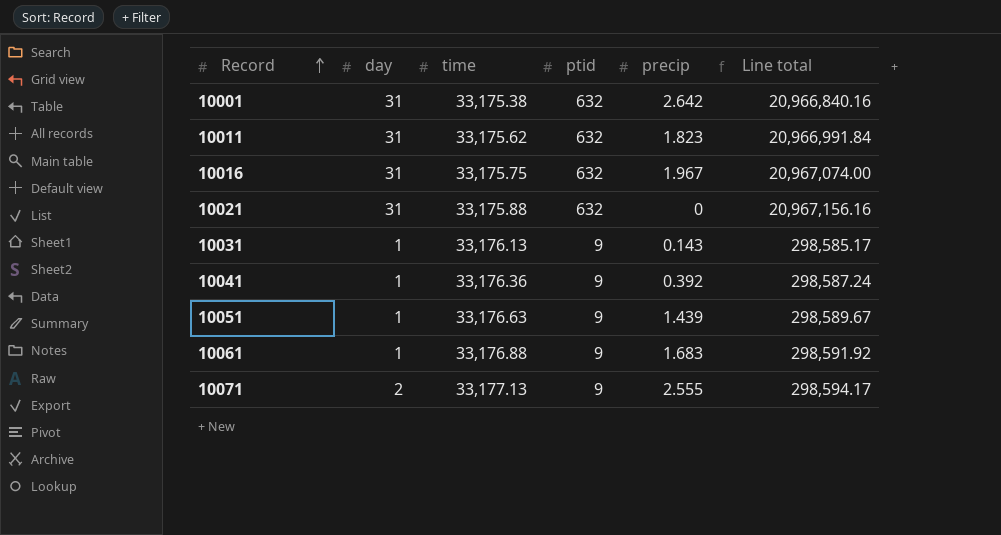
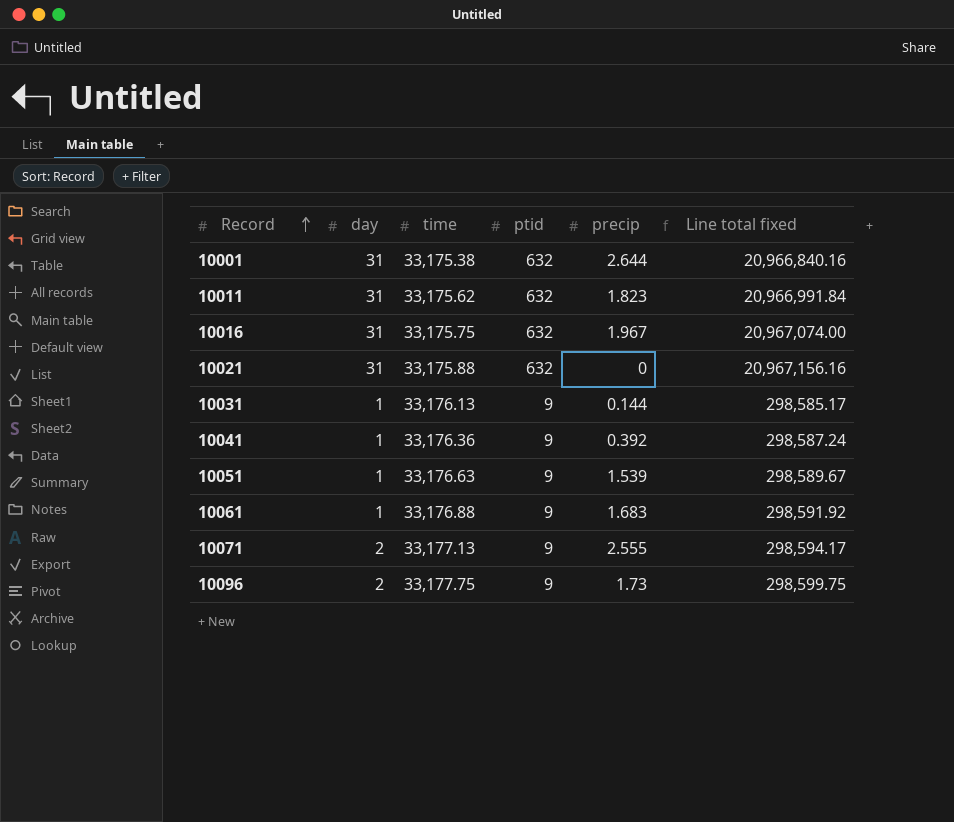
column name: Line total -> Line total fixed
10001 | precip: 2.642 -> 2.644
10031 | precip: 0.143 -> 0.144
10051 | precip: 1.439 -> 1.539
row 10096: none -> 2 | 33,177.75 | 9 | 1.73 | 298,599.75

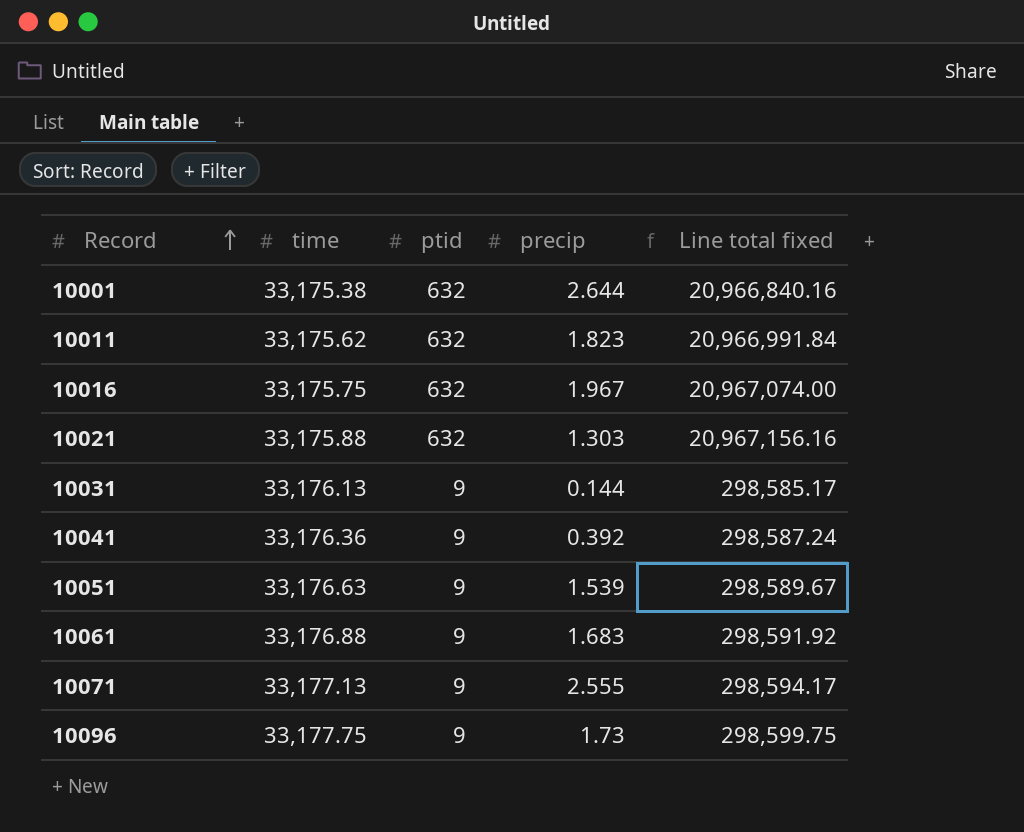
column day | position: 2 -> none
10021 | precip: 0 -> 1.303

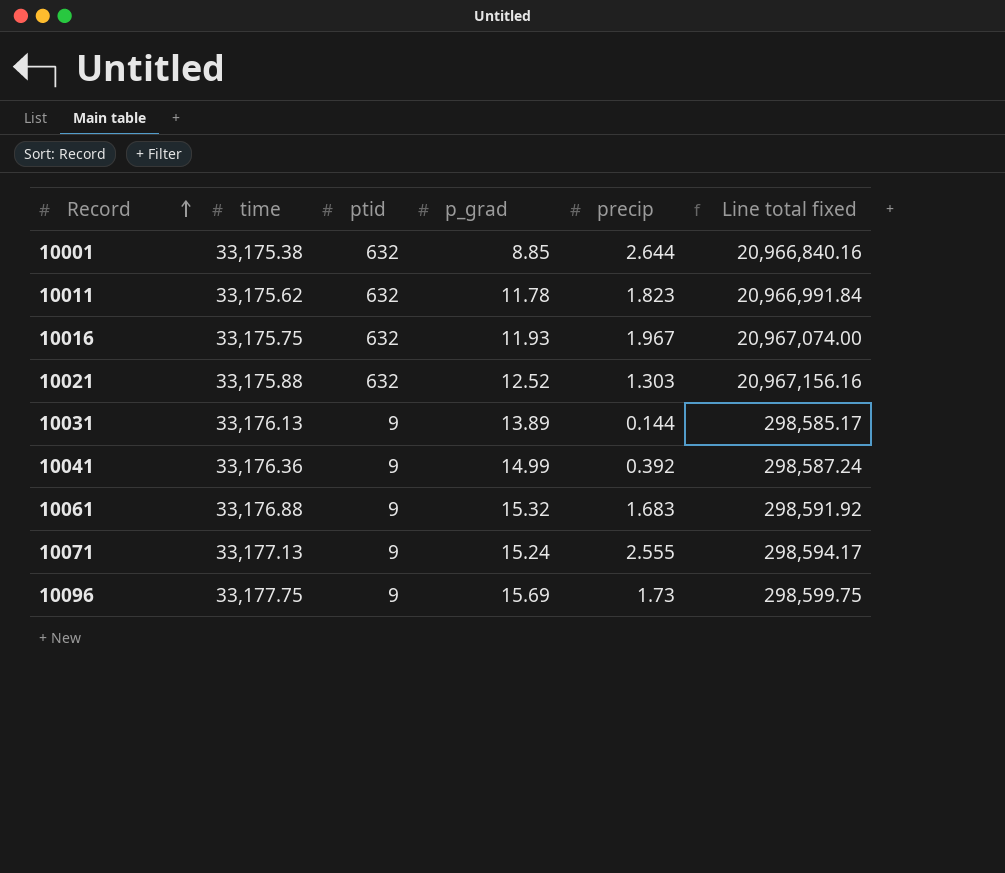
column p_grad | position: none -> 4
row 10051: 33,176.63 | 9 | 1.539 | 298,589.67 -> none

